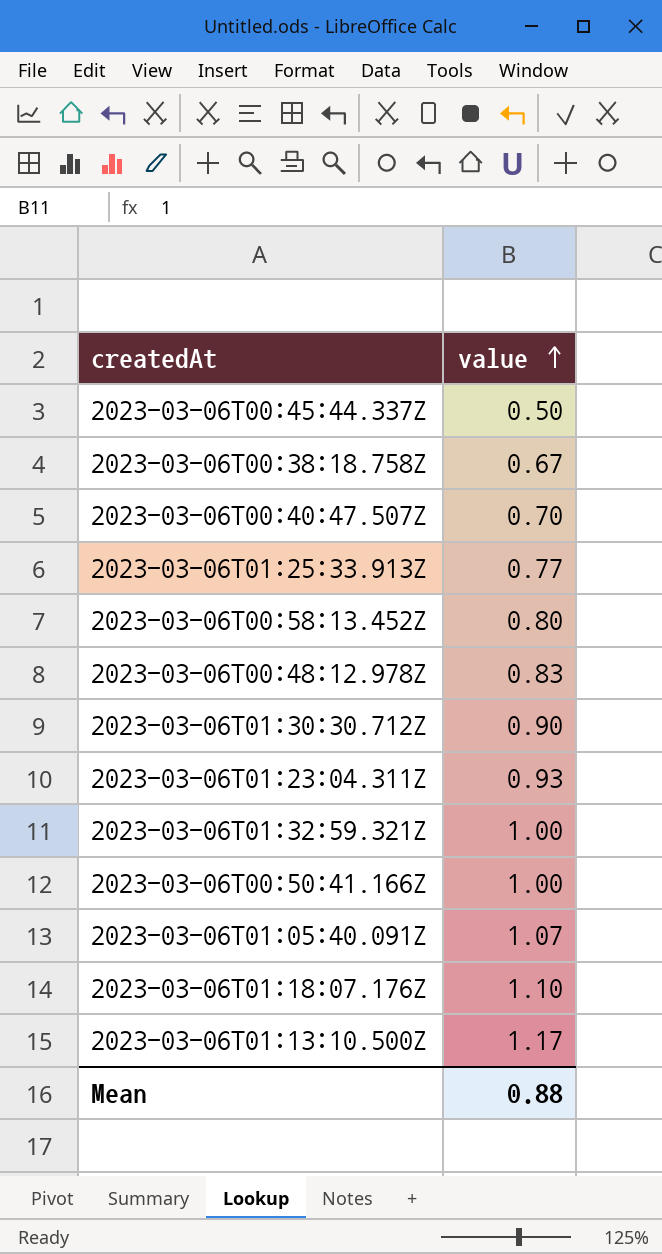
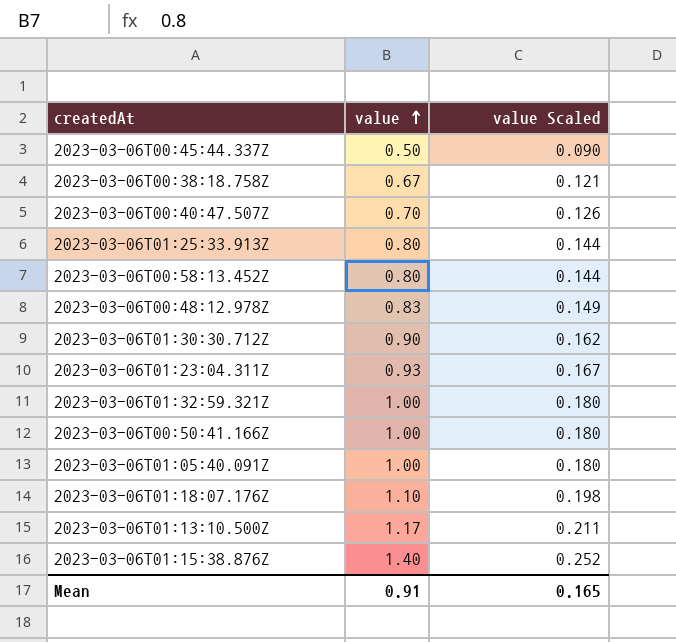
column value Scaled | formula: none -> [value] * 0.18
2023-03-06T01:25:33.913Z | value: 0.77 -> 0.80
2023-03-06T01:05:40.091Z | value: 1.07 -> 1.00
row 2023-03-06T01:15:38.876Z: none -> 1.40 | 0.252
Mean | value: 0.88 -> 0.91

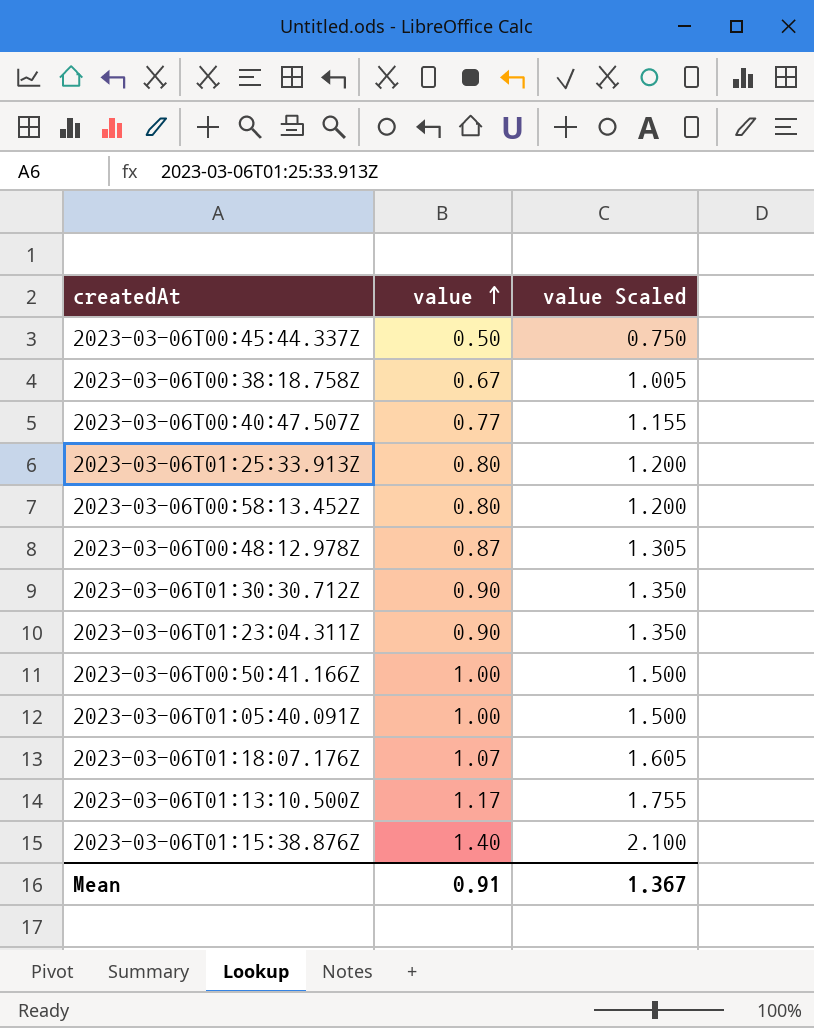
column value Scaled | formula: [value] * 0.18 -> [value] * 1.5
row 2023-03-06T01:32:59.321Z: 1.00 | 0.180 -> none
2023-03-06T00:40:47.507Z | value: 0.70 -> 0.77
2023-03-06T00:48:12.978Z | value: 0.83 -> 0.87
2023-03-06T01:23:04.311Z | value: 0.93 -> 0.90
2023-03-06T01:18:07.176Z | value: 1.10 -> 1.07
Mean | value Scaled: 0.165 -> 1.367

